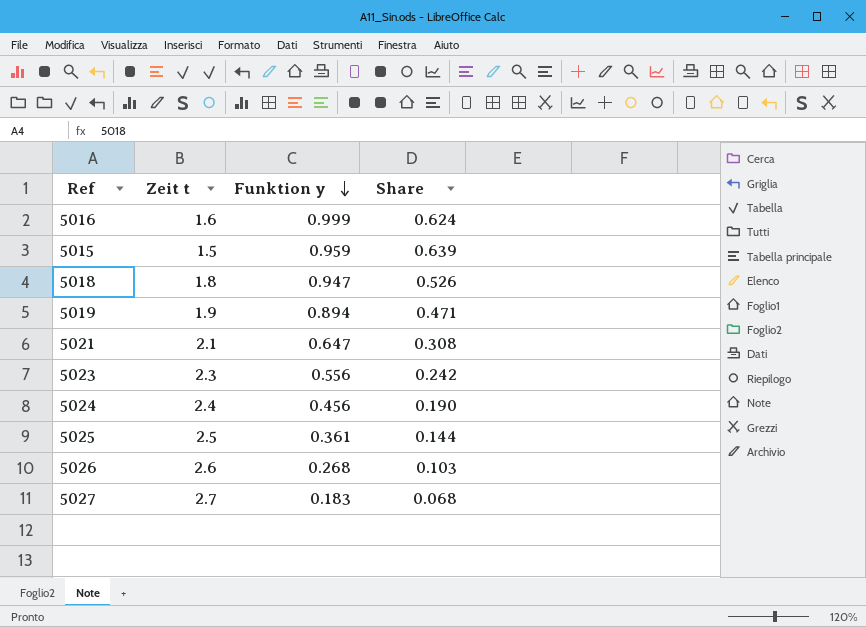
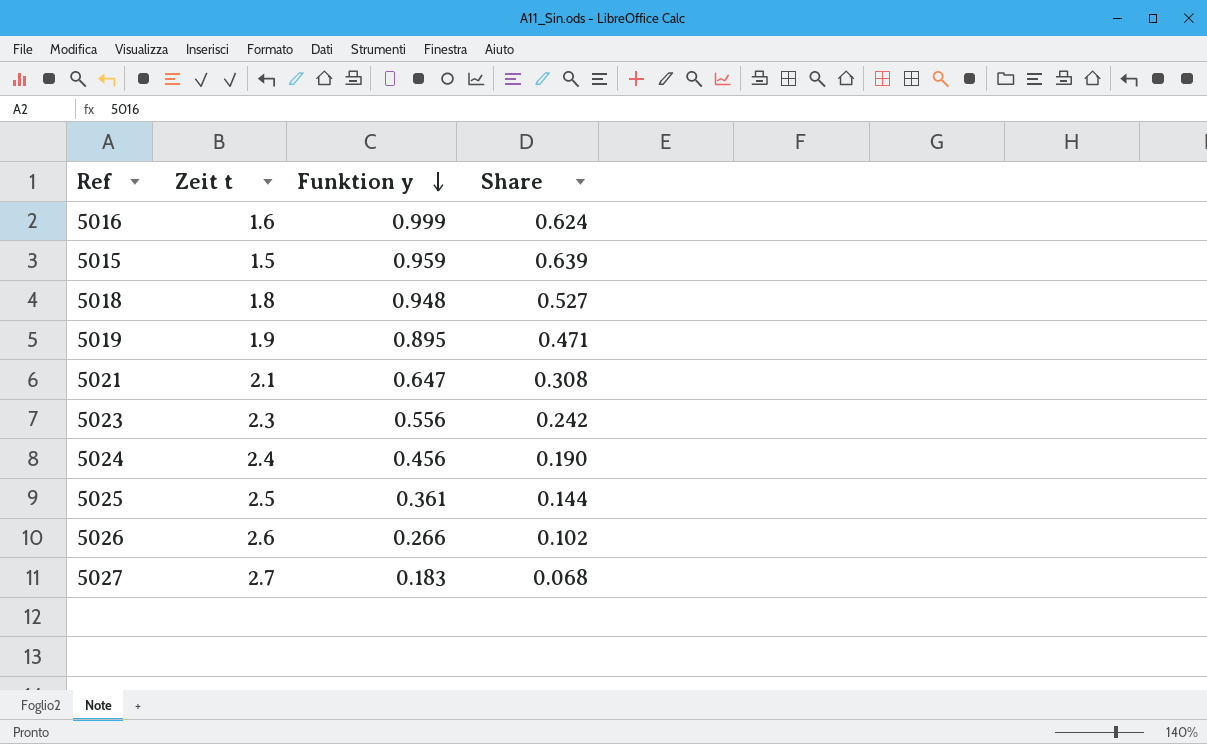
5018 | Funktion y: 0.947 -> 0.948
5018 | Share: 0.526 -> 0.527
5019 | Funktion y: 0.894 -> 0.895
5026 | Funktion y: 0.268 -> 0.266
5026 | Share: 0.103 -> 0.102

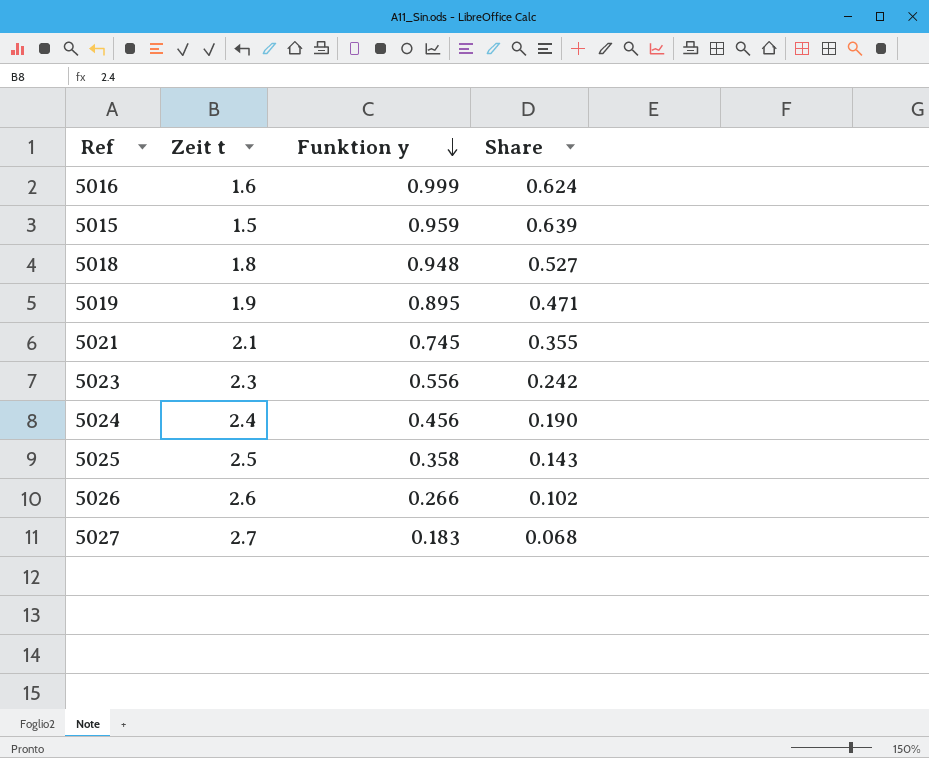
5021 | Funktion y: 0.647 -> 0.745
5021 | Share: 0.308 -> 0.355
5025 | Funktion y: 0.361 -> 0.358
5025 | Share: 0.144 -> 0.143

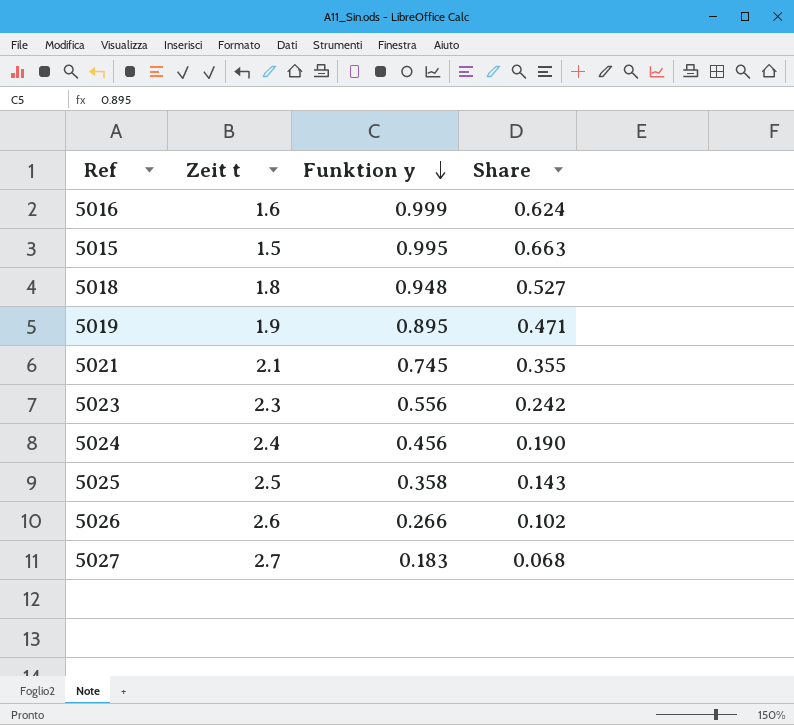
5015 | Funktion y: 0.959 -> 0.995
5015 | Share: 0.639 -> 0.663

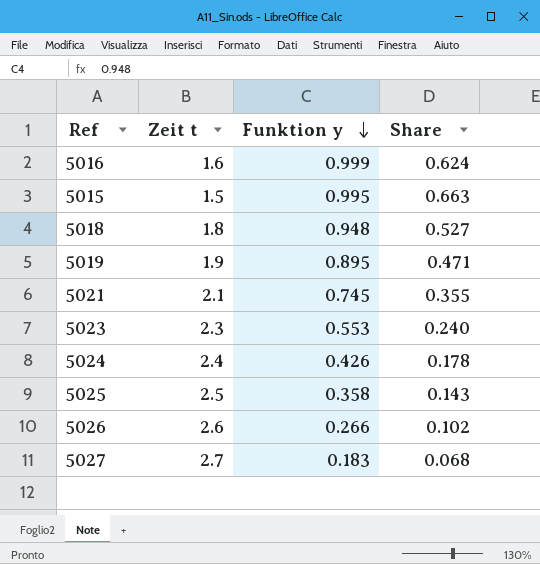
5023 | Funktion y: 0.556 -> 0.553
5023 | Share: 0.242 -> 0.240
5024 | Funktion y: 0.456 -> 0.426
5024 | Share: 0.190 -> 0.178

